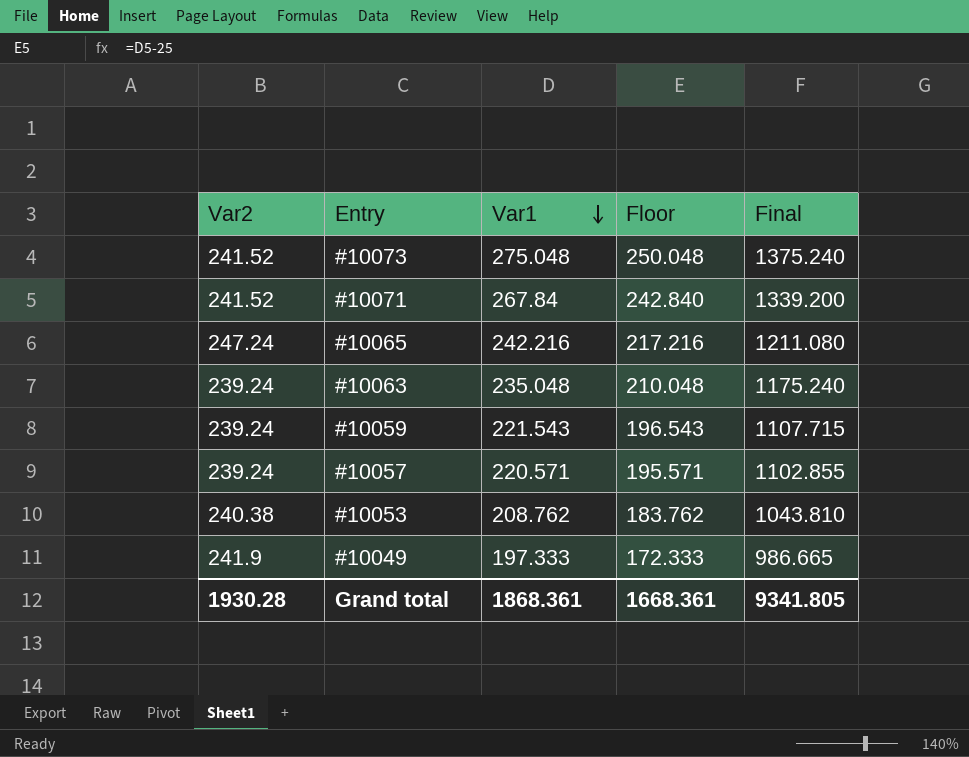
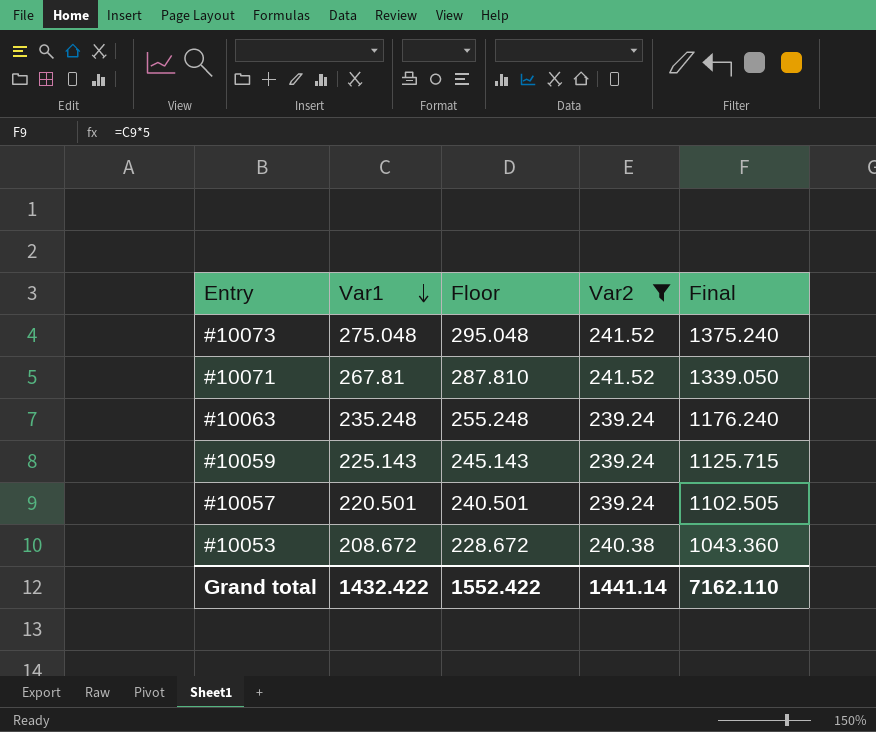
filter: none -> Var2 <= 241.52
column Floor | formula: [Var1] - 25 -> [Var1] + 20
column Var2 | position: 1 -> 4
#10071 | Var1: 267.84 -> 267.81
#10071 | Final: 1339.200 -> 1339.050
#10063 | Var1: 235.048 -> 235.248
#10063 | Final: 1175.240 -> 1176.240
#10059 | Var1: 221.543 -> 225.143
#10059 | Final: 1107.715 -> 1125.715
#10057 | Var1: 220.571 -> 220.501
#10057 | Final: 1102.855 -> 1102.505
#10053 | Var1: 208.762 -> 208.672
#10053 | Final: 1043.810 -> 1043.360
Grand total | Var1: 1868.361 -> 1432.422
Grand total | Floor: 1668.361 -> 1552.422
Grand total | Var2: 1930.28 -> 1441.14
Grand total | Final: 9341.805 -> 7162.110

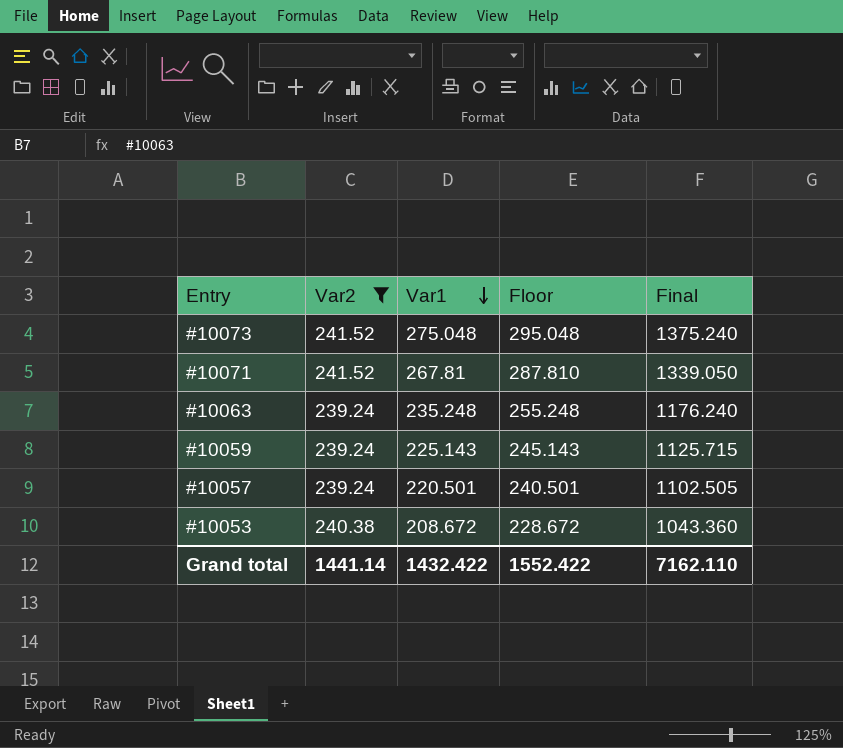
column Var2 | position: 4 -> 2

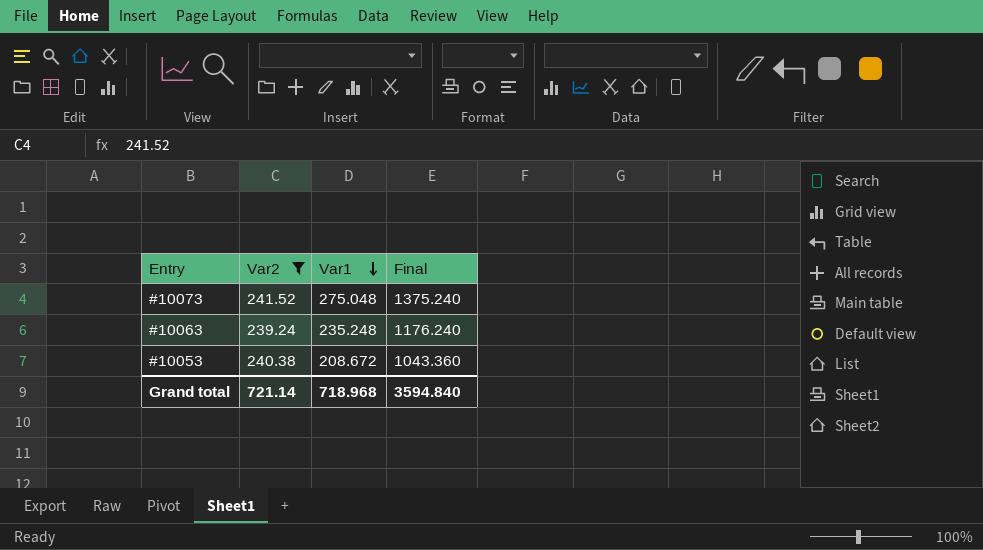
column Floor | formula: [Var1] + 20 -> none
row #10071: 241.52 | 267.81 | 287.810 | 1339.050 -> none
row #10059: 239.24 | 225.143 | 245.143 | 1125.715 -> none
row #10057: 239.24 | 220.501 | 240.501 | 1102.505 -> none
Grand total | Var2: 1441.14 -> 721.14
Grand total | Var1: 1432.422 -> 718.968
Grand total | Final: 7162.110 -> 3594.840

